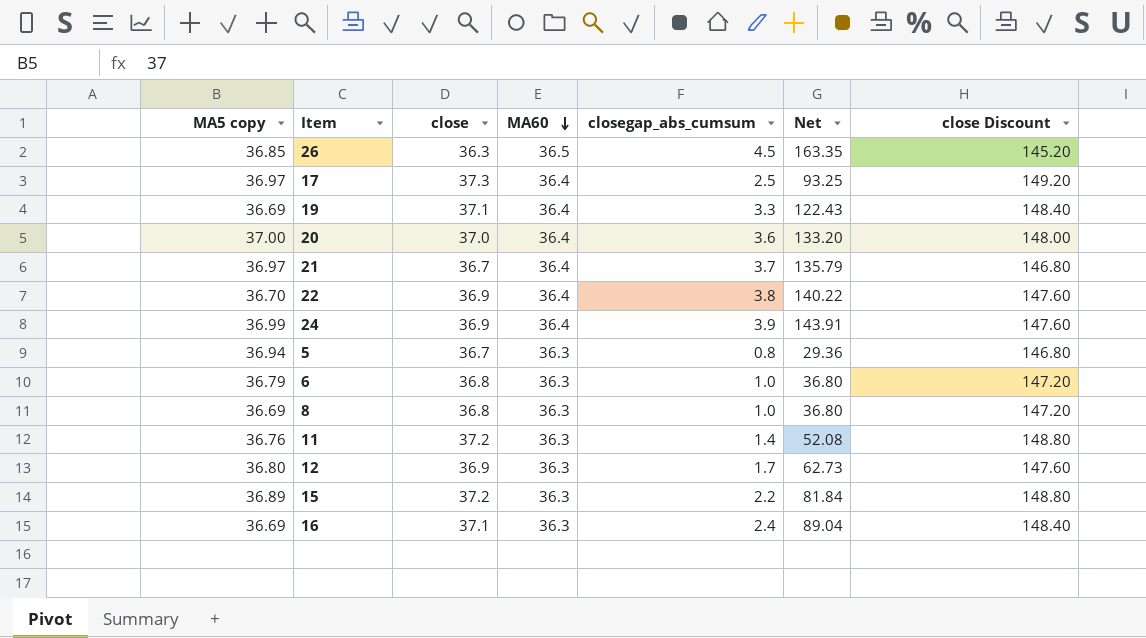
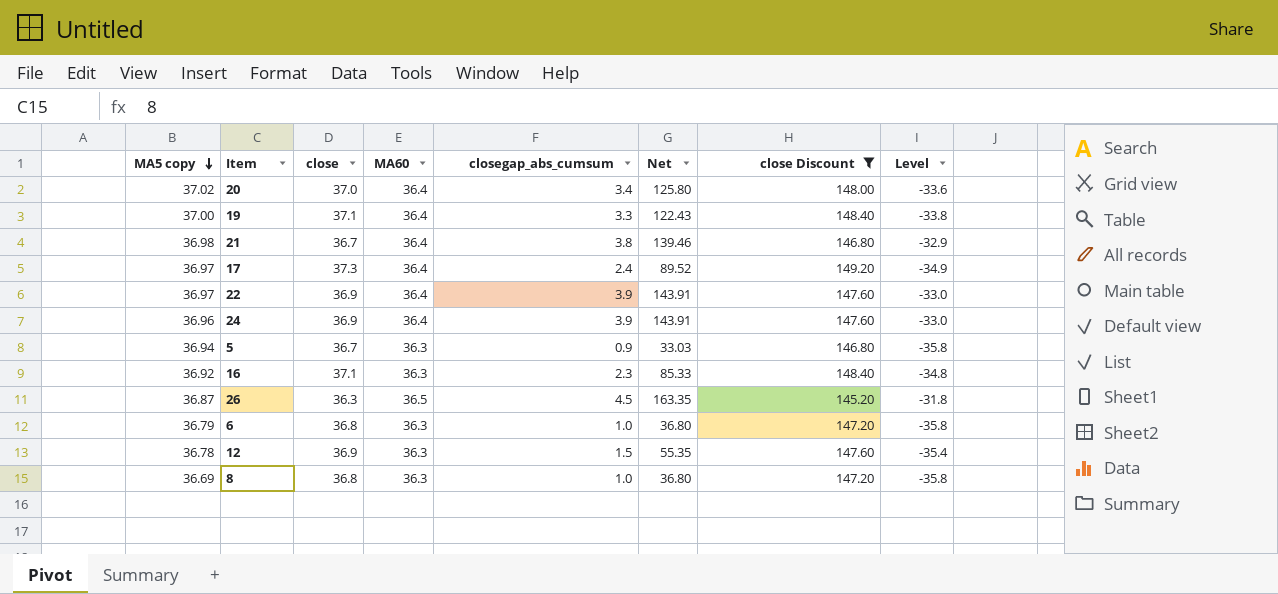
filter: none -> close Discount != 148.80
row order: MA60 descending -> MA5 copy descending
column Level | formula: none -> [closegap_abs_cumsum] - [close]
20 | MA5 copy: 37.00 -> 37.02
20 | closegap_abs_cumsum: 3.6 -> 3.4
20 | Net: 133.20 -> 125.80
19 | MA5 copy: 36.69 -> 37.00
21 | MA5 copy: 36.97 -> 36.98
21 | closegap_abs_cumsum: 3.7 -> 3.8
21 | Net: 135.79 -> 139.46
17 | closegap_abs_cumsum: 2.5 -> 2.4
17 | Net: 93.25 -> 89.52
22 | MA5 copy: 36.70 -> 36.97
22 | closegap_abs_cumsum: 3.8 -> 3.9
22 | Net: 140.22 -> 143.91
24 | MA5 copy: 36.99 -> 36.96
5 | closegap_abs_cumsum: 0.8 -> 0.9
5 | Net: 29.36 -> 33.03
16 | MA5 copy: 36.69 -> 36.92
16 | closegap_abs_cumsum: 2.4 -> 2.3
16 | Net: 89.04 -> 85.33
26 | MA5 copy: 36.85 -> 36.87
12 | MA5 copy: 36.80 -> 36.78
12 | closegap_abs_cumsum: 1.7 -> 1.5
12 | Net: 62.73 -> 55.35

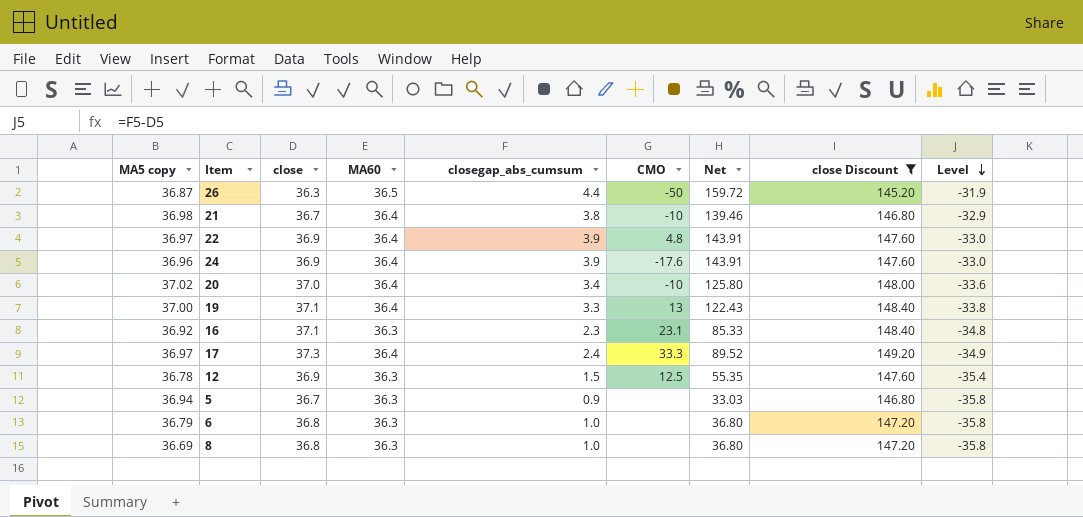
row order: MA5 copy descending -> Level descending
column CMO | position: none -> 6
26 | closegap_abs_cumsum: 4.5 -> 4.4
26 | Net: 163.35 -> 159.72
26 | Level: -31.8 -> -31.9

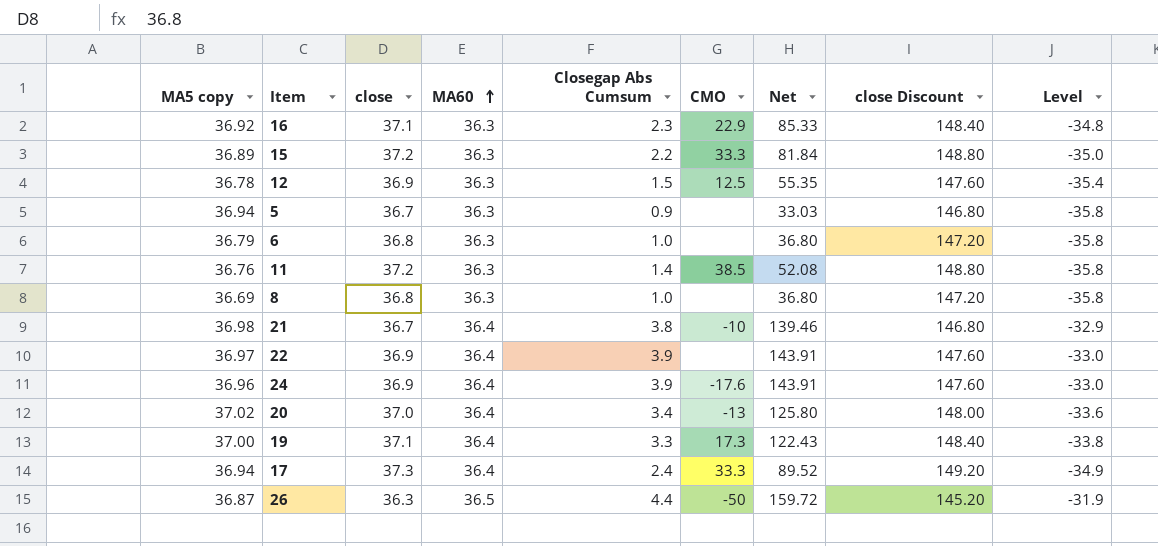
filter: close Discount != 148.80 -> none
row order: Level descending -> MA60 ascending
column name: closegap_abs_cumsum -> Closegap Abs Cumsum
16 | CMO: 23.1 -> 22.9
22 | CMO: 4.8 -> none
20 | CMO: -10 -> -13
19 | CMO: 13 -> 17.3
17 | MA5 copy: 36.97 -> 36.94

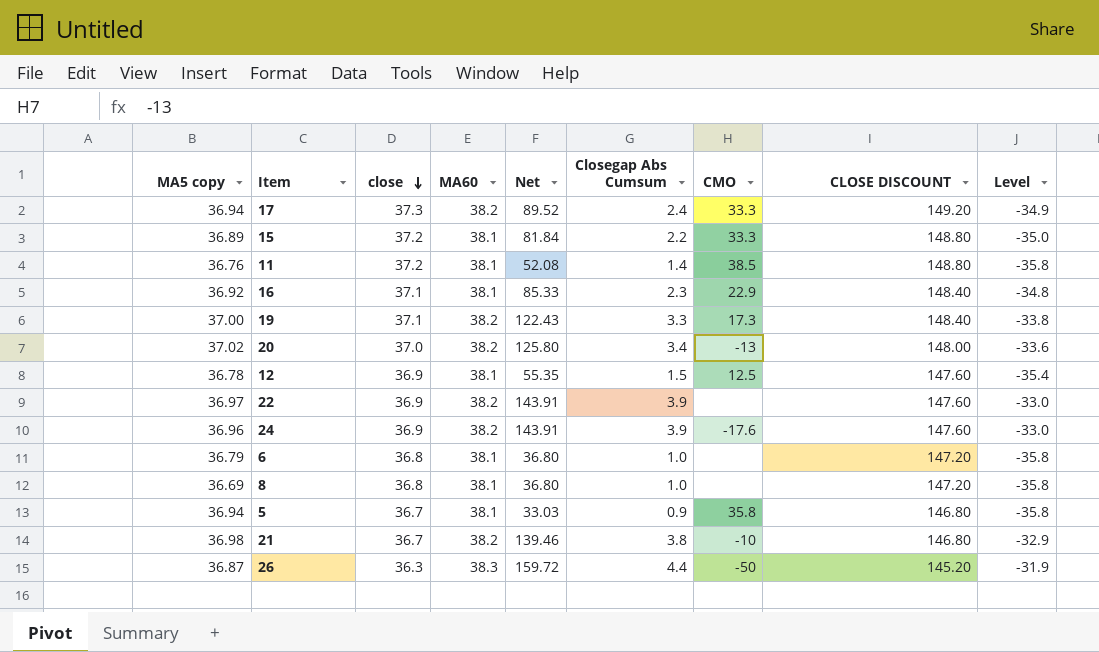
row order: MA60 ascending -> close descending
column Net | position: 7 -> 5
column name: close Discount -> CLOSE DISCOUNT
17 | MA60: 36.4 -> 38.2
15 | MA60: 36.3 -> 38.1
11 | MA60: 36.3 -> 38.1
16 | MA60: 36.3 -> 38.1
19 | MA60: 36.4 -> 38.2
20 | MA60: 36.4 -> 38.2
12 | MA60: 36.3 -> 38.1
22 | MA60: 36.4 -> 38.2
24 | MA60: 36.4 -> 38.2
6 | MA60: 36.3 -> 38.1
8 | MA60: 36.3 -> 38.1
5 | MA60: 36.3 -> 38.1
5 | CMO: none -> 35.8
21 | MA60: 36.4 -> 38.2
26 | MA60: 36.5 -> 38.3

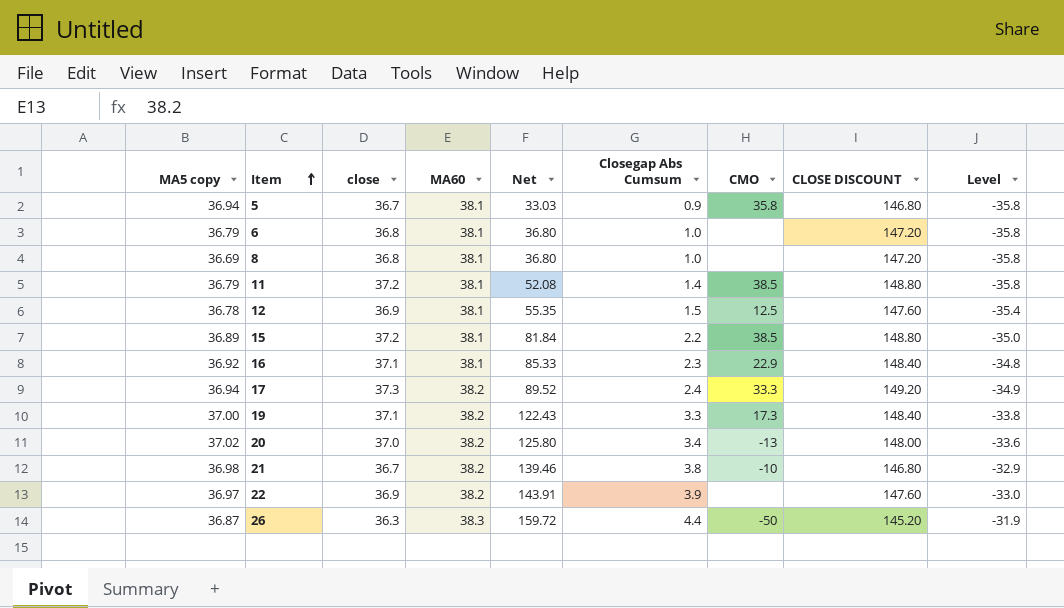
row order: close descending -> Item ascending
row 24: 36.96 | 36.9 | 38.2 | 143.91 | 3.9 | -17.6 | 147.60 | -33.0 -> none
11 | MA5 copy: 36.76 -> 36.79
15 | CMO: 33.3 -> 38.5

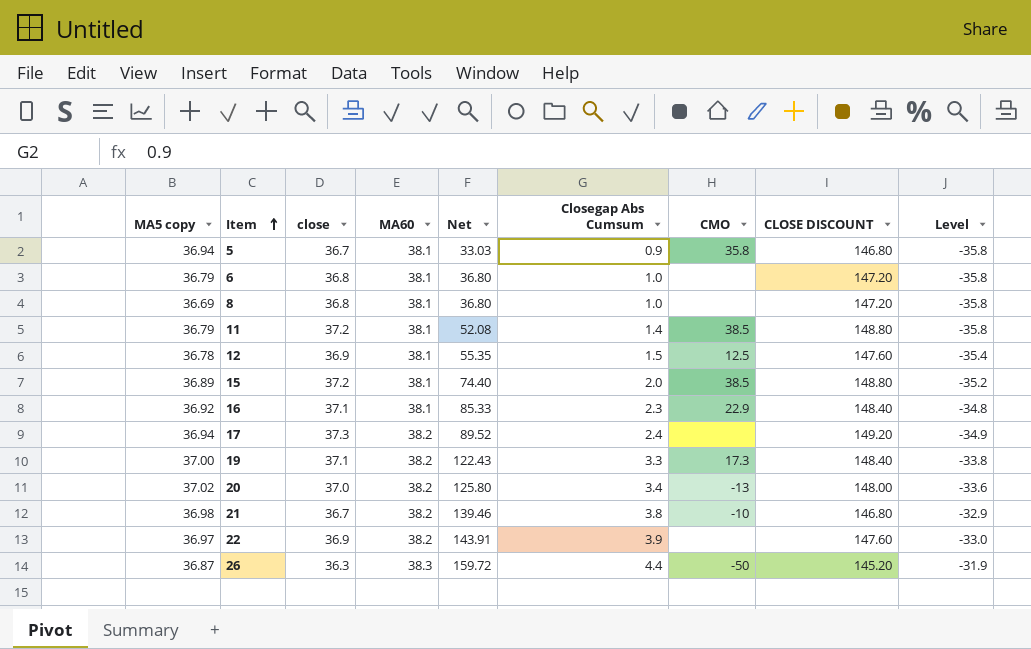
15 | Net: 81.84 -> 74.40
15 | Closegap Abs Cumsum: 2.2 -> 2.0
15 | Level: -35.0 -> -35.2
17 | CMO: 33.3 -> none

